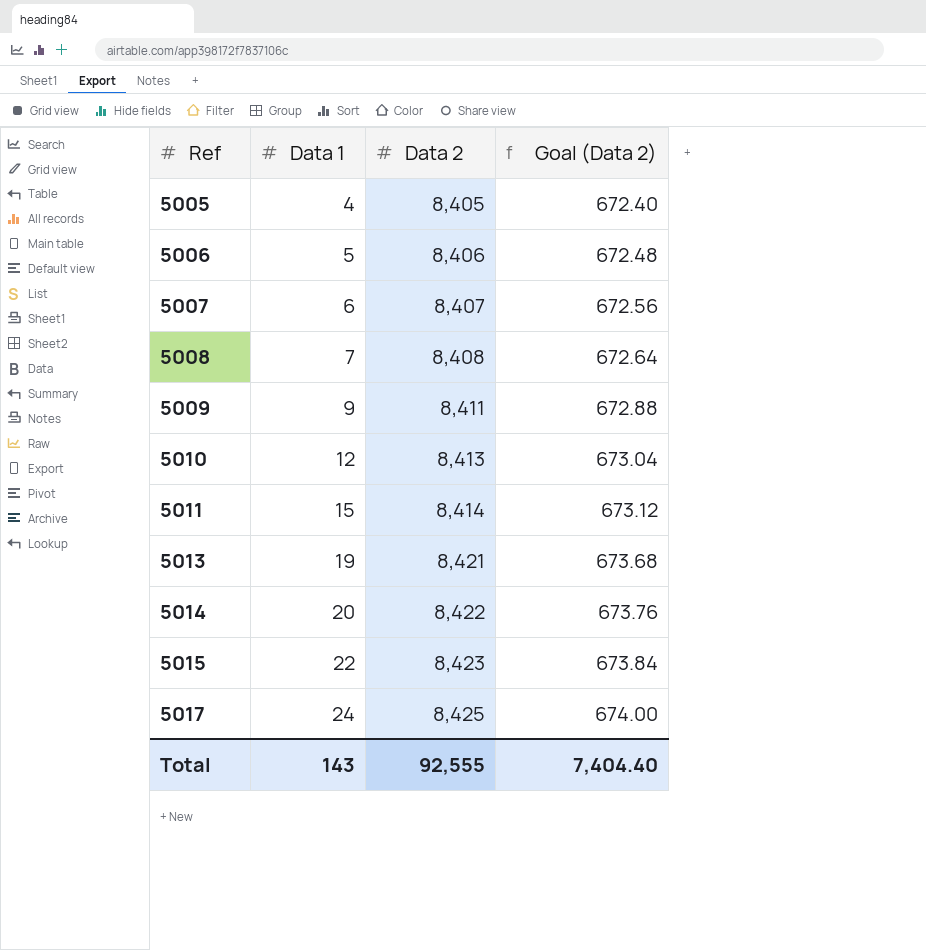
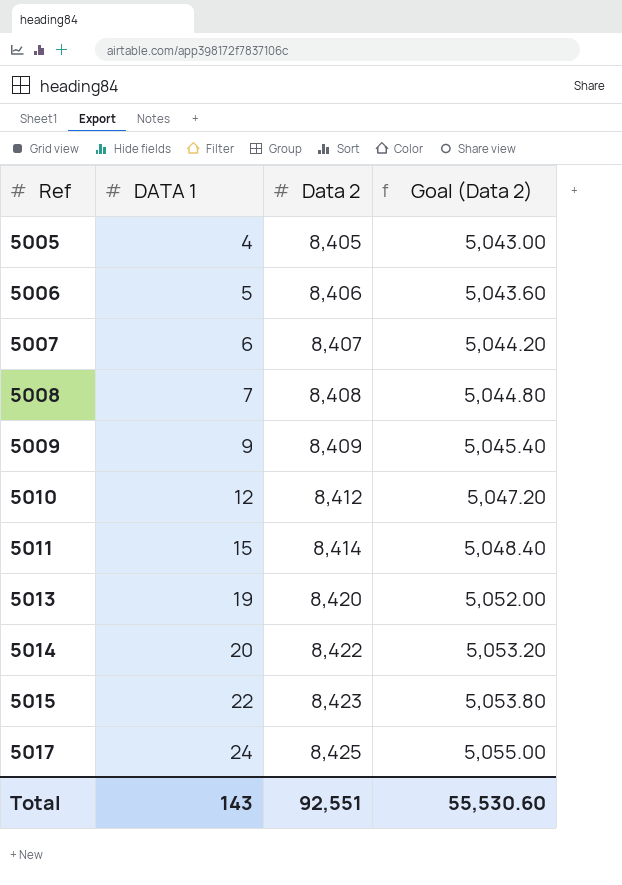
column name: Data 1 -> DATA 1
column Goal (Data 2) | formula: [Data 2] * 0.08 -> [Data 2] * 0.6
5009 | Data 2: 8,411 -> 8,409
5010 | Data 2: 8,413 -> 8,412
5013 | Data 2: 8,421 -> 8,420
Total | Data 2: 92,555 -> 92,551
Total | Goal (Data 2): 7,404.40 -> 55,530.60

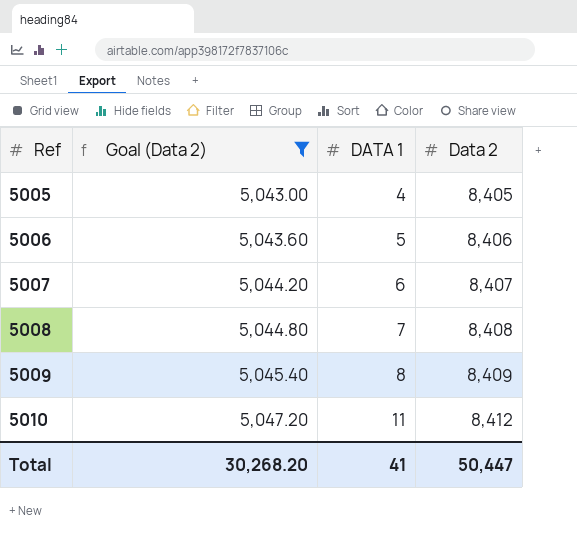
filter: none -> Goal (Data 2) <= 5,047.20
column Goal (Data 2) | position: 4 -> 2
5009 | DATA 1: 9 -> 8
5010 | DATA 1: 12 -> 11
Total | Goal (Data 2): 55,530.60 -> 30,268.20
Total | DATA 1: 143 -> 41
Total | Data 2: 92,551 -> 50,447

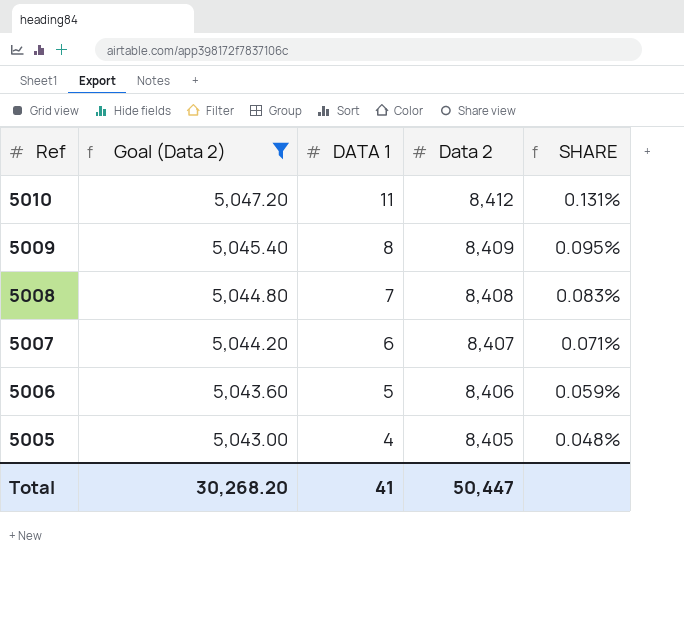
row order: Ref ascending -> Ref descending
column SHARE | formula: none -> [DATA 1] / [Data 2]

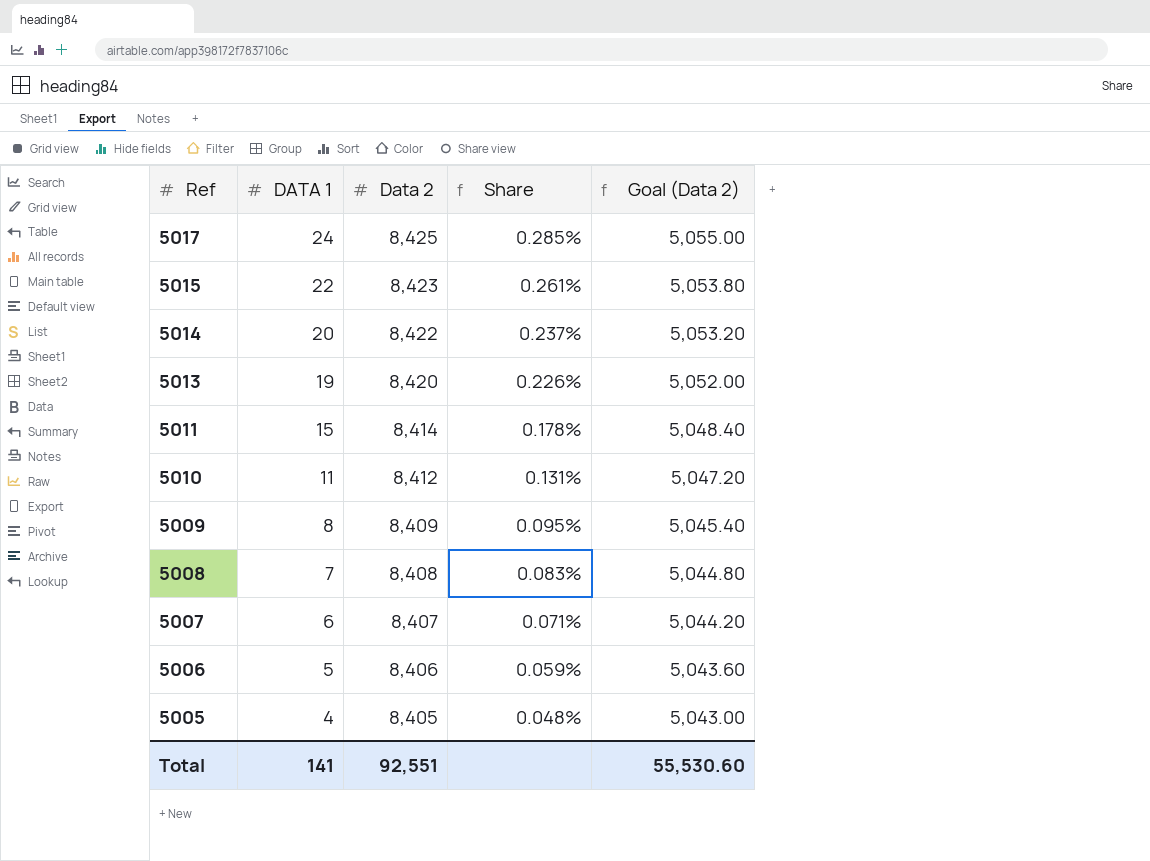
filter: Goal (Data 2) <= 5,047.20 -> none
column name: SHARE -> Share
column Goal (Data 2) | position: 2 -> 5
Total | DATA 1: 41 -> 141
Total | Data 2: 50,447 -> 92,551
Total | Goal (Data 2): 30,268.20 -> 55,530.60

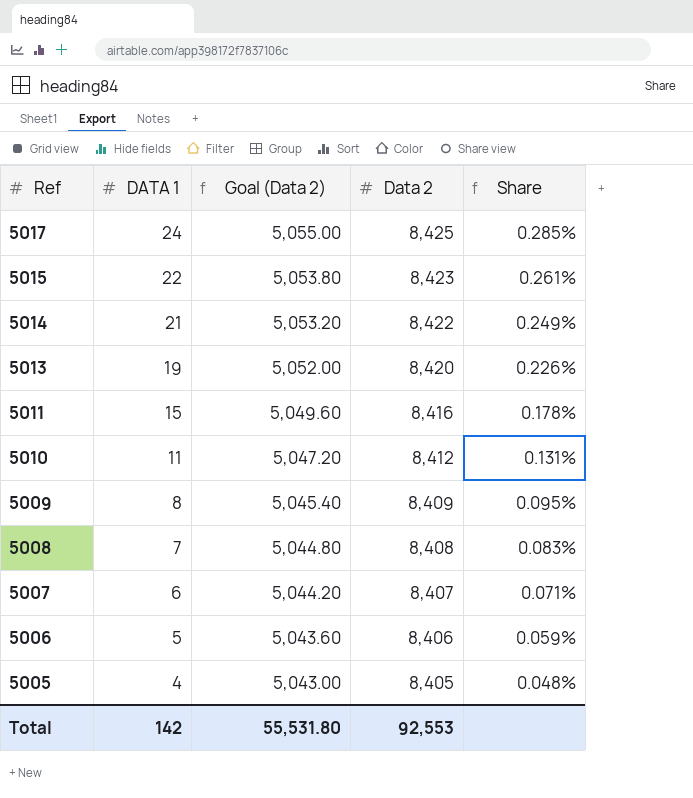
column Goal (Data 2) | position: 5 -> 3
5014 | DATA 1: 20 -> 21
5014 | Share: 0.237% -> 0.249%
5011 | Goal (Data 2): 5,048.40 -> 5,049.60
5011 | Data 2: 8,414 -> 8,416
Total | DATA 1: 141 -> 142
Total | Goal (Data 2): 55,530.60 -> 55,531.80
Total | Data 2: 92,551 -> 92,553

